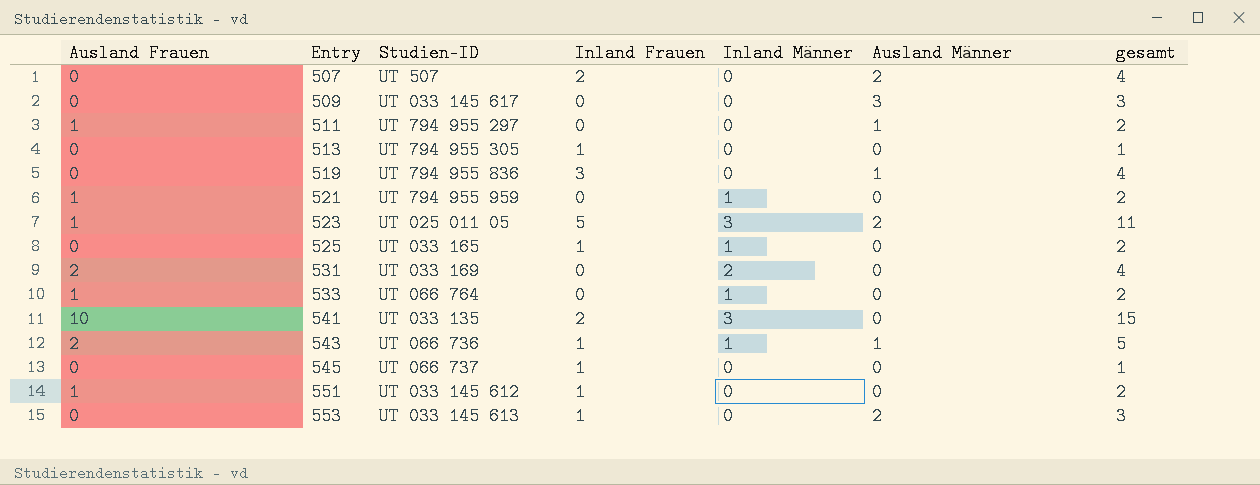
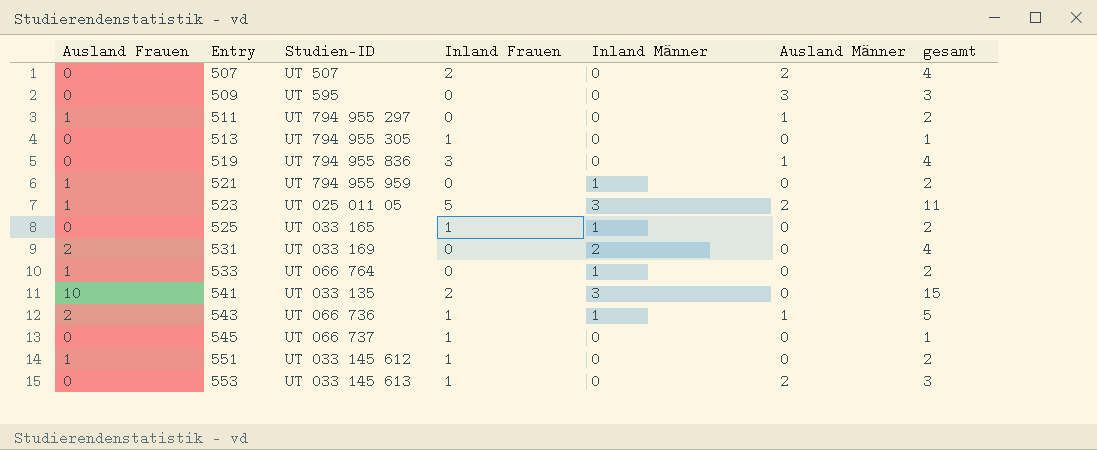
509 | Studien-ID: UT 033 145 617 -> UT 595

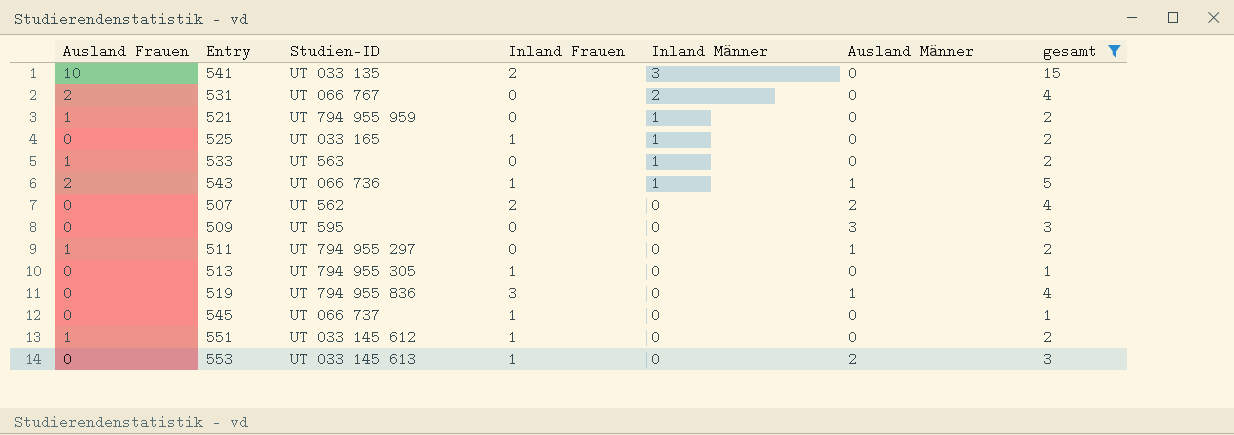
filter: none -> gesamt != 11
row order: Entry ascending -> Inland Männer descending
531 | Studien-ID: UT 033 169 -> UT 066 767
533 | Studien-ID: UT 066 764 -> UT 563
507 | Studien-ID: UT 507 -> UT 562

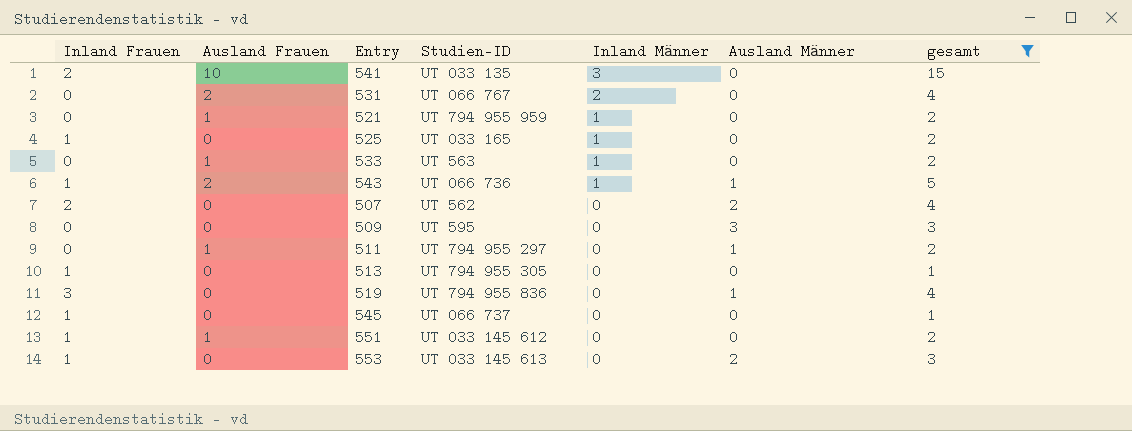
column Inland Frauen | position: 4 -> 1

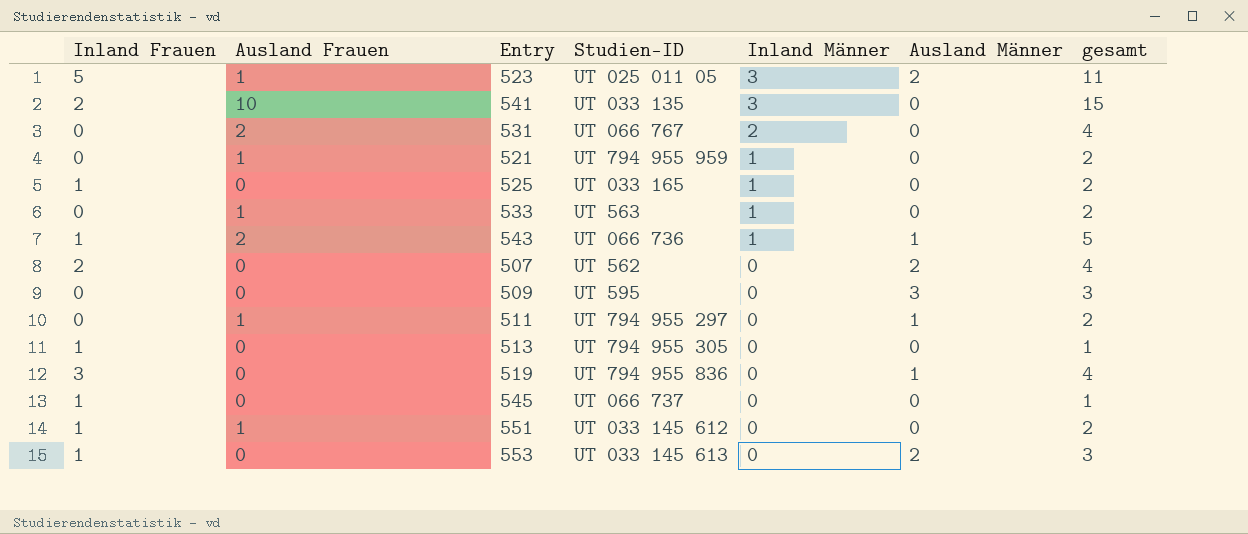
filter: gesamt != 11 -> none

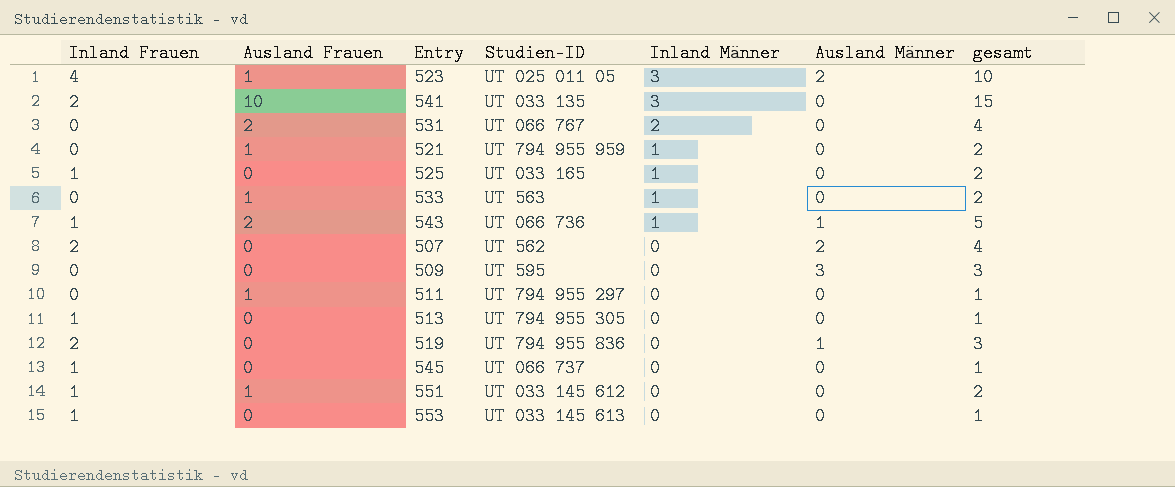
523 | Inland Frauen: 5 -> 4
523 | gesamt: 11 -> 10
511 | Ausland Männer: 1 -> 0
511 | gesamt: 2 -> 1
519 | Inland Frauen: 3 -> 2
519 | gesamt: 4 -> 3
553 | Ausland Männer: 2 -> 0
553 | gesamt: 3 -> 1

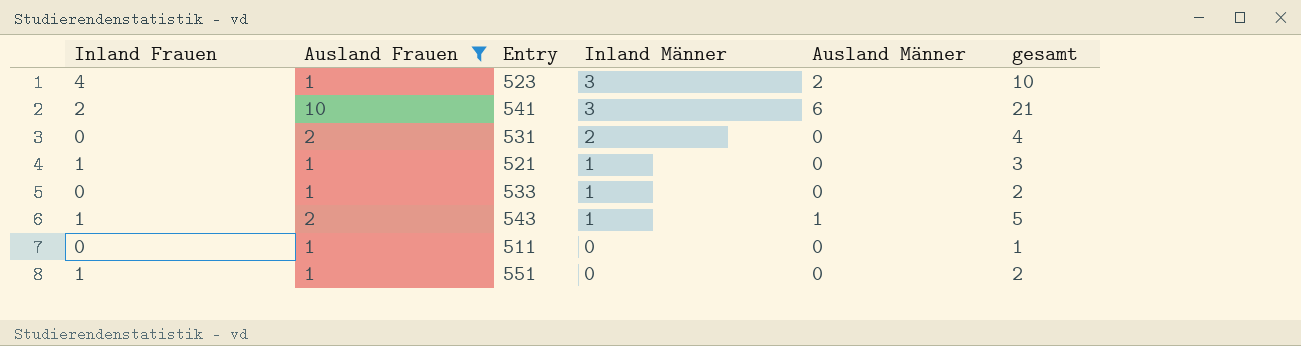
filter: none -> Ausland Frauen != 0
column Studien-ID | position: 4 -> none
541 | Ausland Männer: 0 -> 6
541 | gesamt: 15 -> 21
521 | Inland Frauen: 0 -> 1
521 | gesamt: 2 -> 3

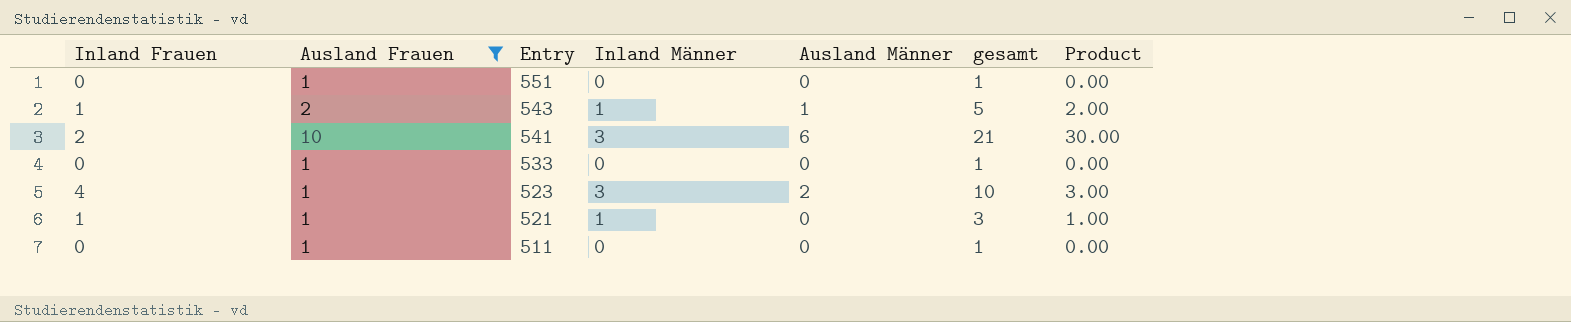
row order: Inland Männer descending -> Entry descending
column Product | formula: none -> [Ausland Frauen] * [Inland Männer]
row 531: 0 | 2 | 2 | 0 | 4 -> none
551 | Inland Frauen: 1 -> 0
551 | gesamt: 2 -> 1
533 | Inland Männer: 1 -> 0
533 | gesamt: 2 -> 1

